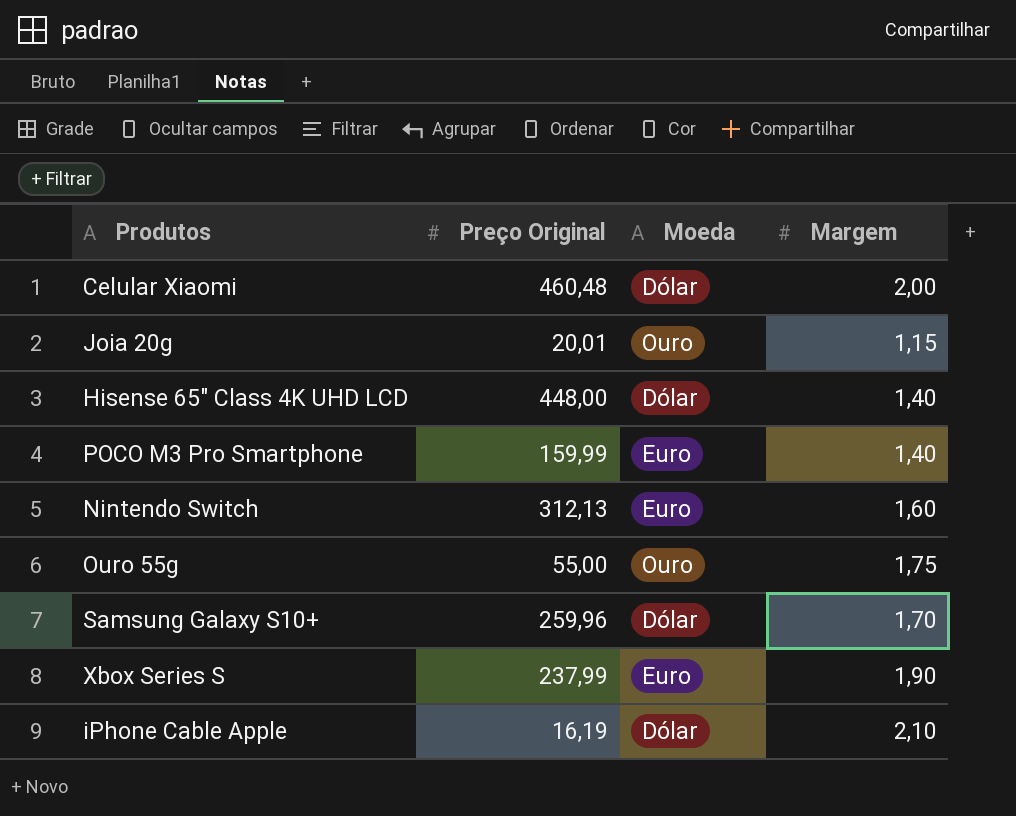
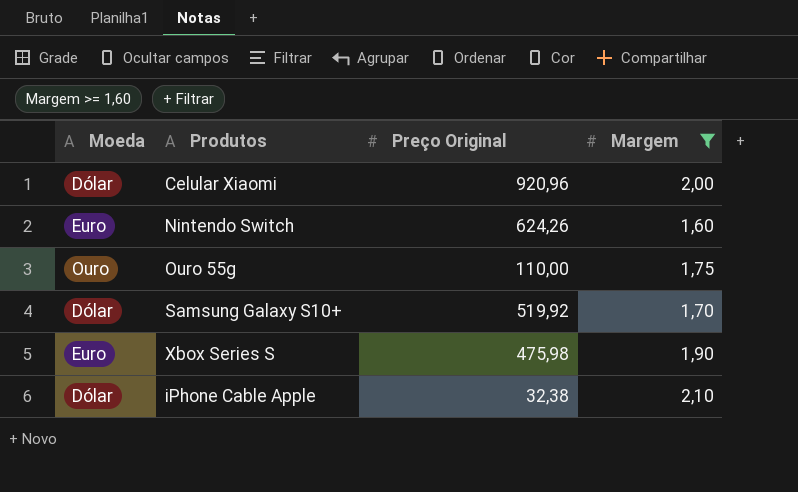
filter: none -> Margem >= 1,60
column Moeda | position: 3 -> 1
Celular Xiaomi | Preço Original: 460,48 -> 920,96
Nintendo Switch | Preço Original: 312,13 -> 624,26
Ouro 55g | Preço Original: 55,00 -> 110,00
Samsung Galaxy S10+ | Preço Original: 259,96 -> 519,92
Xbox Series S | Preço Original: 237,99 -> 475,98
iPhone Cable Apple | Preço Original: 16,19 -> 32,38

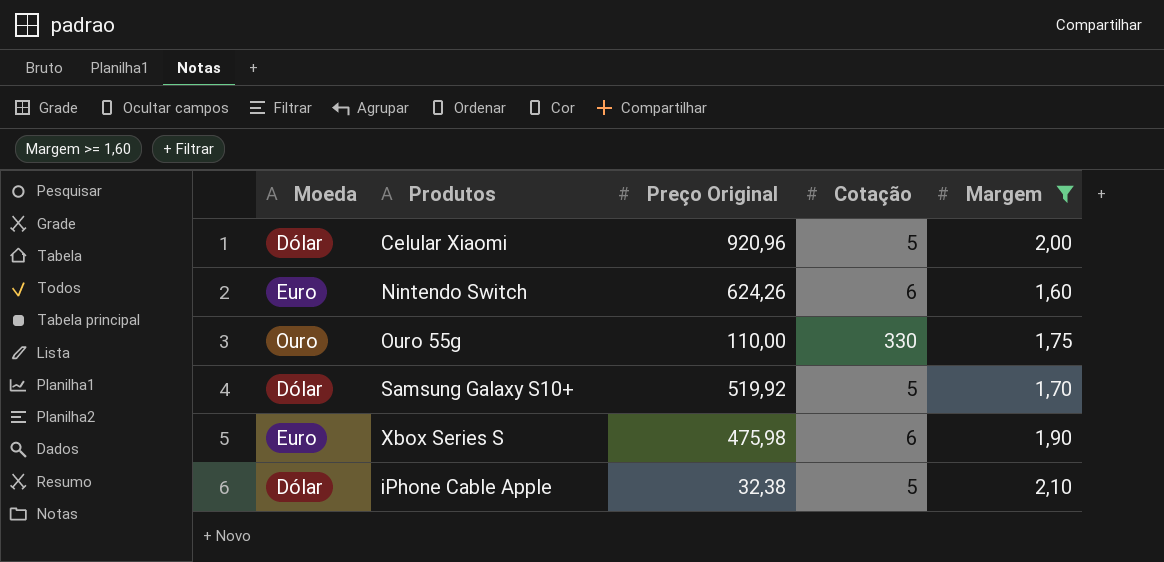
column Cotação | position: none -> 4

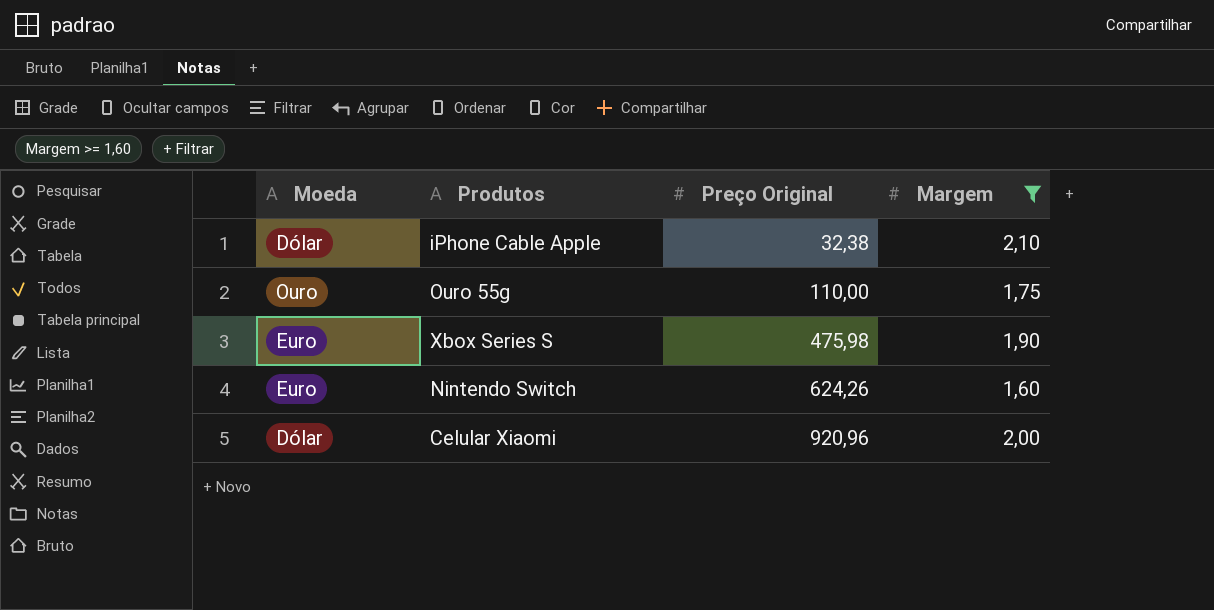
row order: none -> Preço Original ascending
column Cotação | position: 4 -> none
row Samsung Galaxy S10+: Dólar | 519,92 | 5 | 1,70 -> none

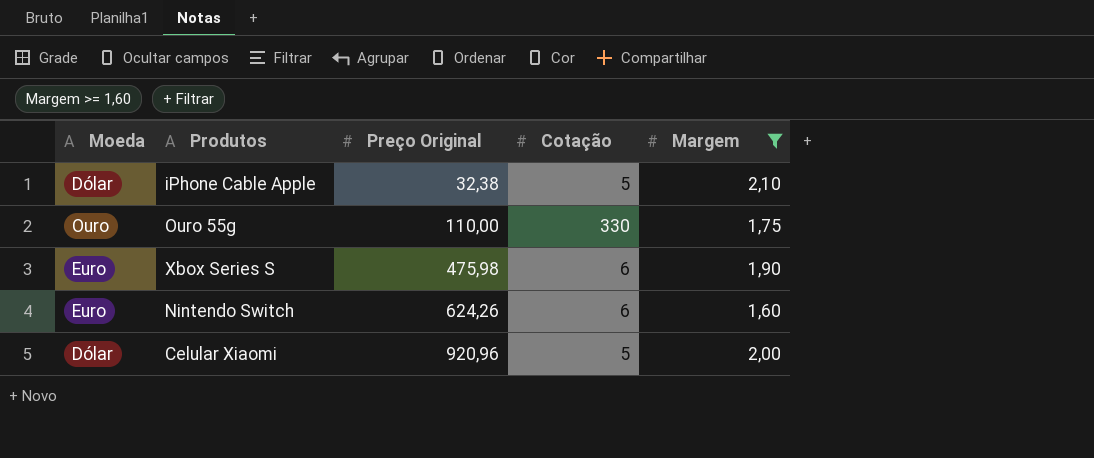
column Cotação | position: none -> 4

